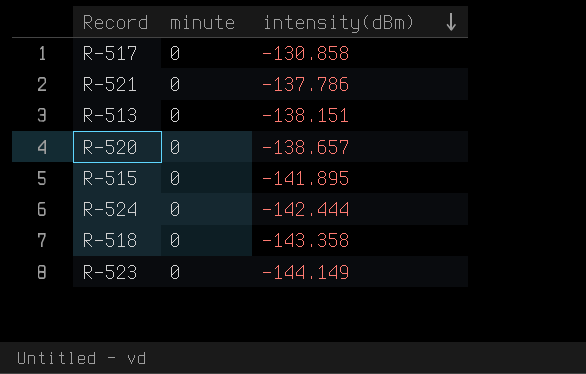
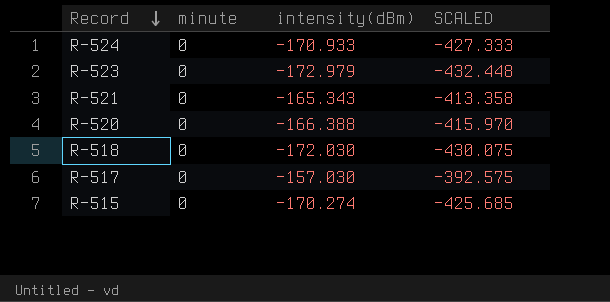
row order: intensity(dBm) descending -> Record descending
column SCALED | formula: none -> [intensity(dBm)] * 2.5
row R-513: 0 | -138.151 -> none
R-524 | intensity(dBm): -142.444 -> -170.933
R-523 | intensity(dBm): -144.149 -> -172.979
R-521 | intensity(dBm): -137.786 -> -165.343
R-520 | intensity(dBm): -138.657 -> -166.388
R-518 | intensity(dBm): -143.358 -> -172.030
R-517 | intensity(dBm): -130.858 -> -157.030
R-515 | intensity(dBm): -141.895 -> -170.274

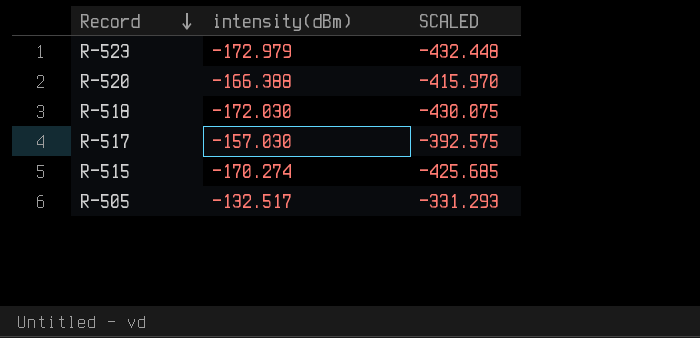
column minute | position: 2 -> none
row R-524: 0 | -170.933 | -427.333 -> none
row R-521: 0 | -165.343 | -413.358 -> none
row R-505: none -> -132.517 | -331.293

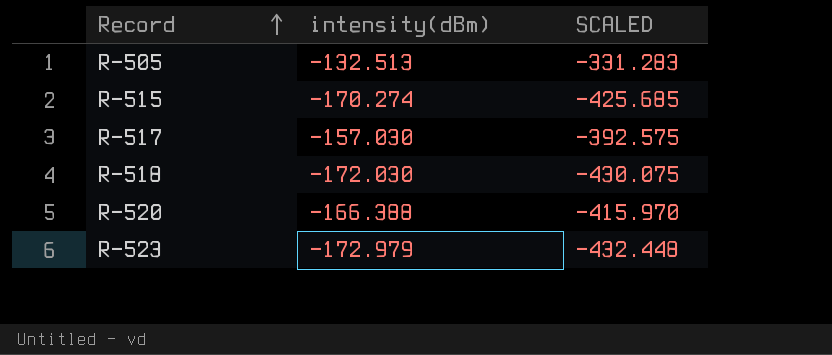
row order: Record descending -> Record ascending
R-505 | intensity(dBm): -132.517 -> -132.513
R-505 | SCALED: -331.293 -> -331.283

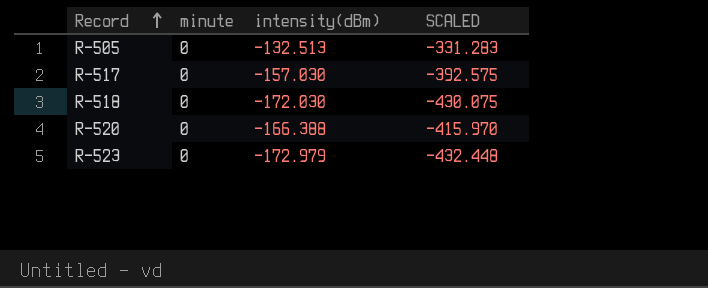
column minute | position: none -> 2
row R-515: -170.274 | -425.685 -> none

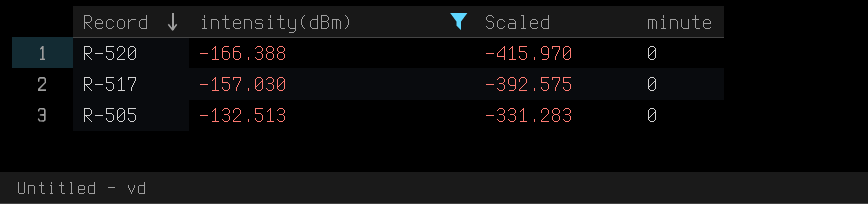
filter: none -> intensity(dBm) >= -166.388
row order: Record ascending -> Record descending
column name: SCALED -> Scaled
column minute | position: 2 -> 4

